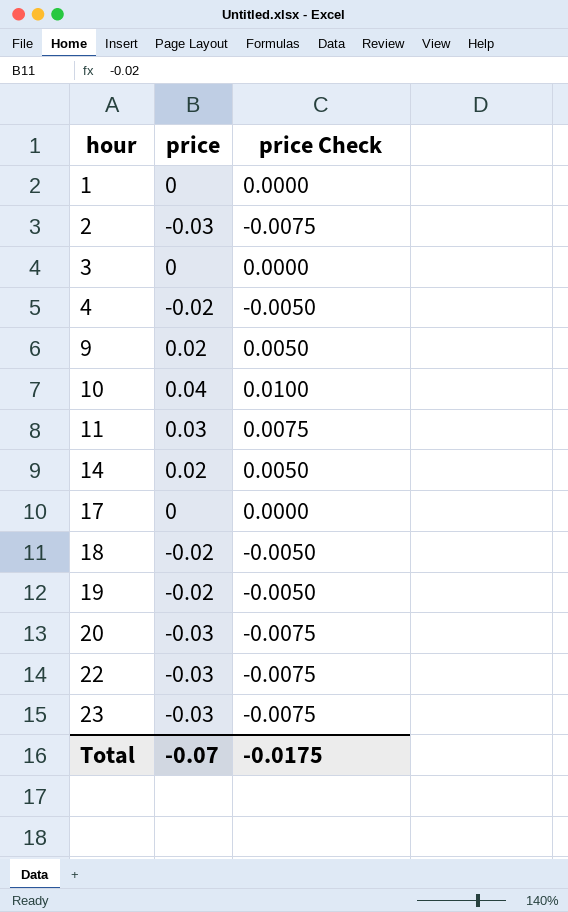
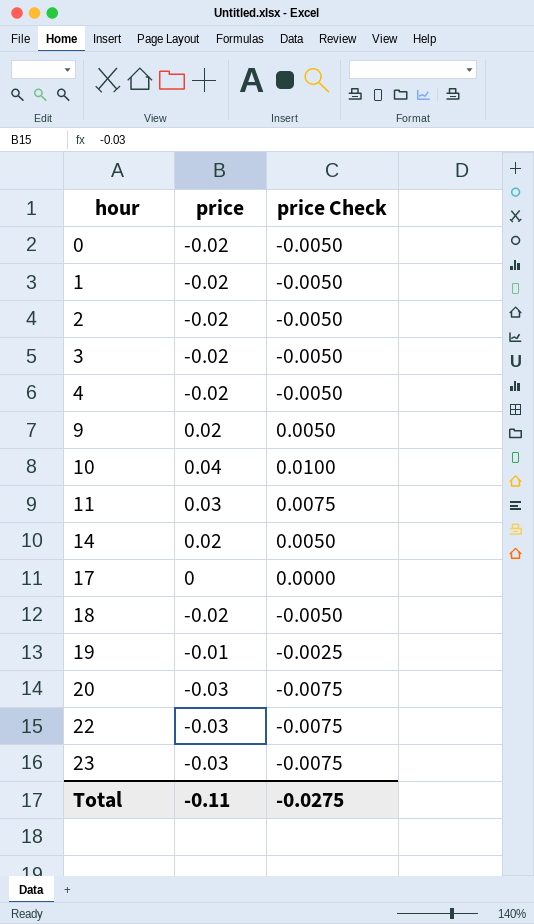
row 0: none -> -0.02 | -0.0050
1 | price: 0 -> -0.02
1 | price Check: 0.0000 -> -0.0050
2 | price: -0.03 -> -0.02
2 | price Check: -0.0075 -> -0.0050
3 | price: 0 -> -0.02
3 | price Check: 0.0000 -> -0.0050
19 | price: -0.02 -> -0.01
19 | price Check: -0.0050 -> -0.0025
Total | price: -0.07 -> -0.11
Total | price Check: -0.0175 -> -0.0275

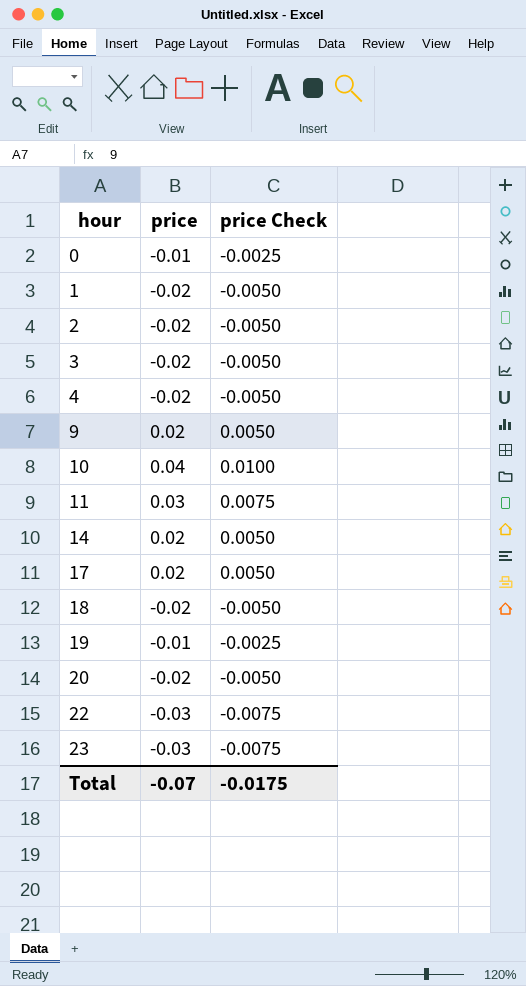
0 | price: -0.02 -> -0.01
0 | price Check: -0.0050 -> -0.0025
17 | price: 0 -> 0.02
17 | price Check: 0.0000 -> 0.0050
20 | price: -0.03 -> -0.02
20 | price Check: -0.0075 -> -0.0050
Total | price: -0.11 -> -0.07
Total | price Check: -0.0275 -> -0.0175

